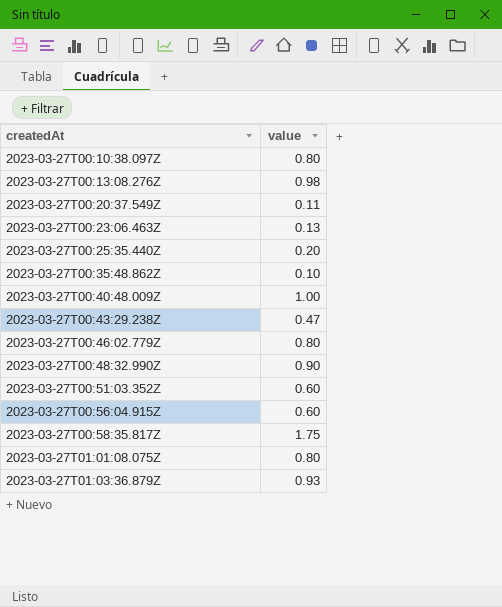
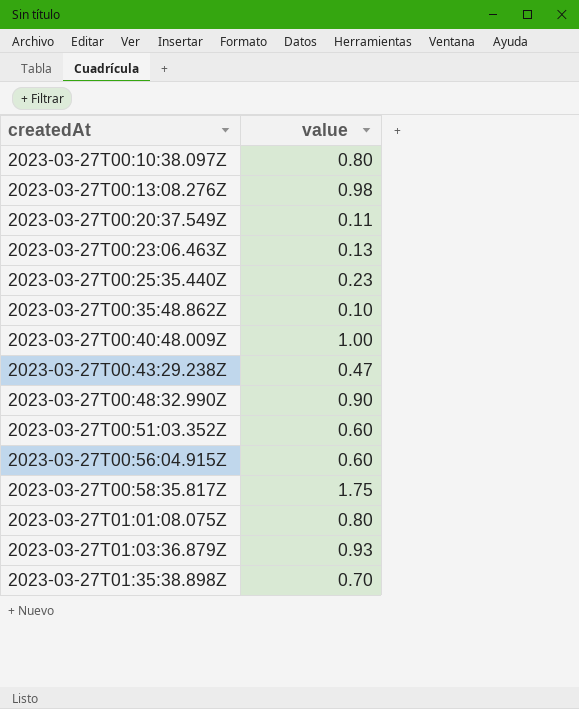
row 2023-03-27T00:46:02.779Z: 0.80 -> none
2023-03-27T00:25:35.440Z | value: 0.20 -> 0.23
row 2023-03-27T01:35:38.898Z: none -> 0.70

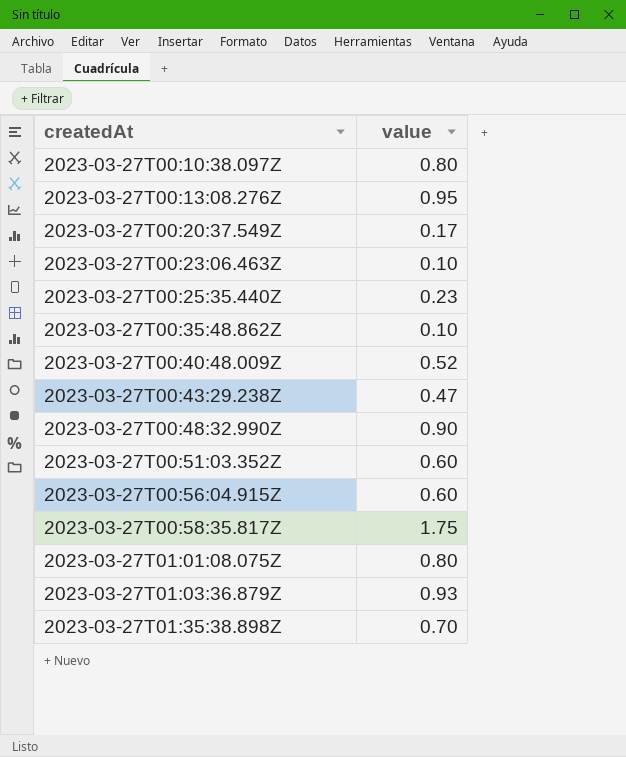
2023-03-27T00:13:08.276Z | value: 0.98 -> 0.95
2023-03-27T00:20:37.549Z | value: 0.11 -> 0.17
2023-03-27T00:23:06.463Z | value: 0.13 -> 0.10
2023-03-27T00:40:48.009Z | value: 1.00 -> 0.52

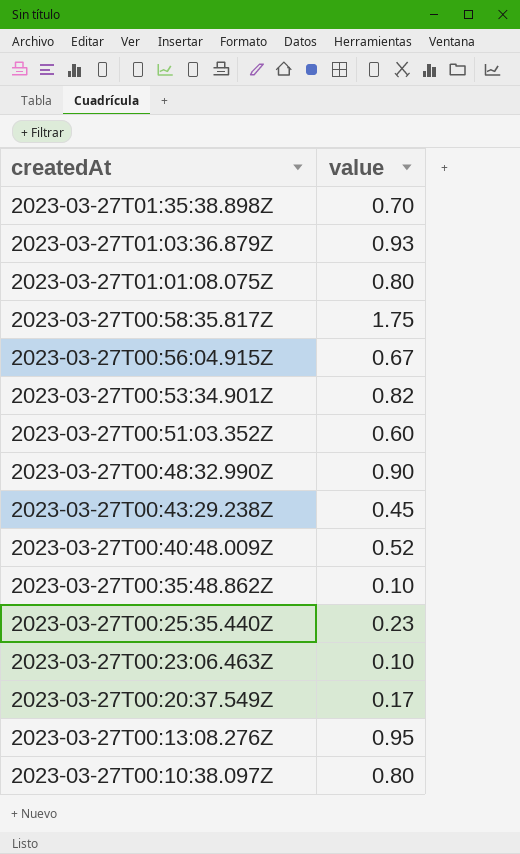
row order: createdAt ascending -> createdAt descending
2023-03-27T00:56:04.915Z | value: 0.60 -> 0.67
row 2023-03-27T00:53:34.901Z: none -> 0.82
2023-03-27T00:43:29.238Z | value: 0.47 -> 0.45

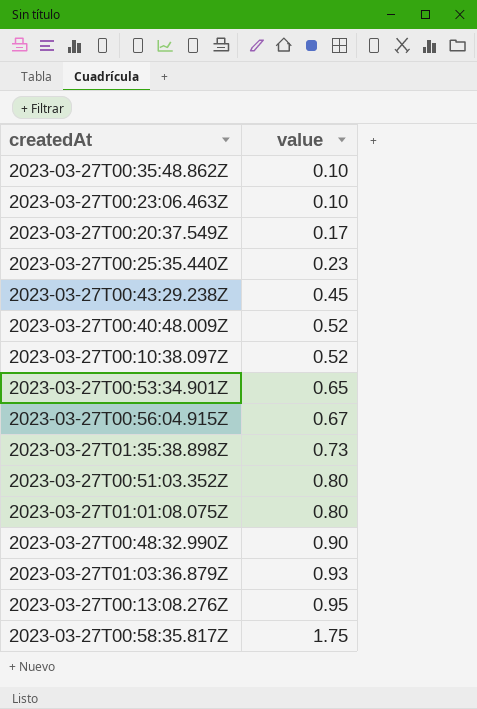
row order: createdAt descending -> value ascending
2023-03-27T00:10:38.097Z | value: 0.80 -> 0.52
2023-03-27T00:53:34.901Z | value: 0.82 -> 0.65
2023-03-27T01:35:38.898Z | value: 0.70 -> 0.73
2023-03-27T00:51:03.352Z | value: 0.60 -> 0.80

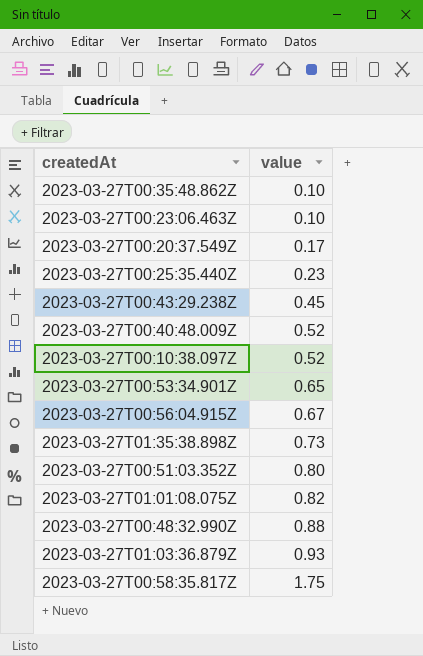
row 2023-03-27T00:13:08.276Z: 0.95 -> none
2023-03-27T01:01:08.075Z | value: 0.80 -> 0.82
2023-03-27T00:48:32.990Z | value: 0.90 -> 0.88

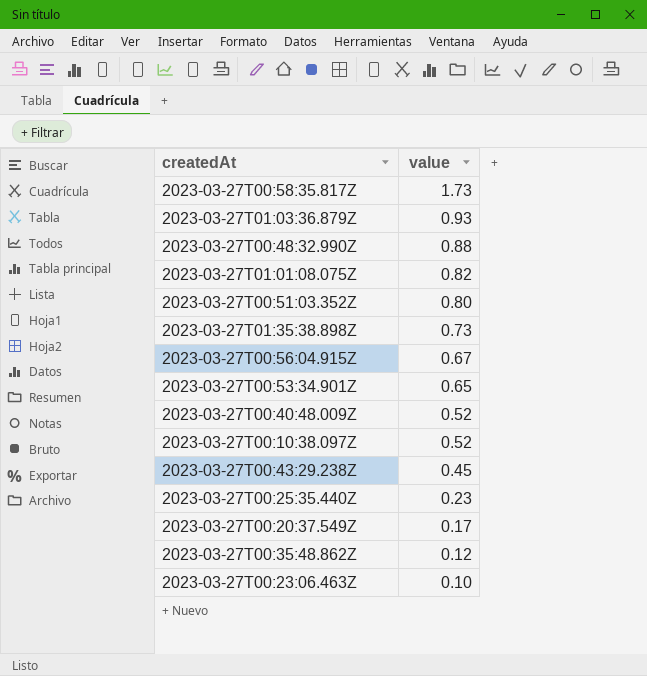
row order: value ascending -> value descending
2023-03-27T00:58:35.817Z | value: 1.75 -> 1.73
2023-03-27T00:35:48.862Z | value: 0.10 -> 0.12

